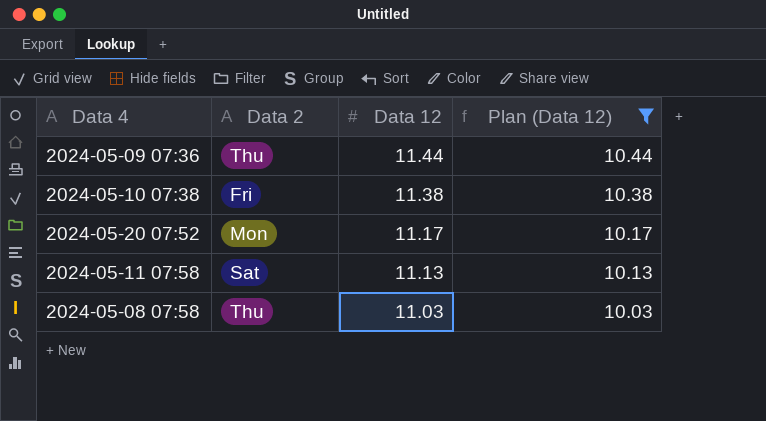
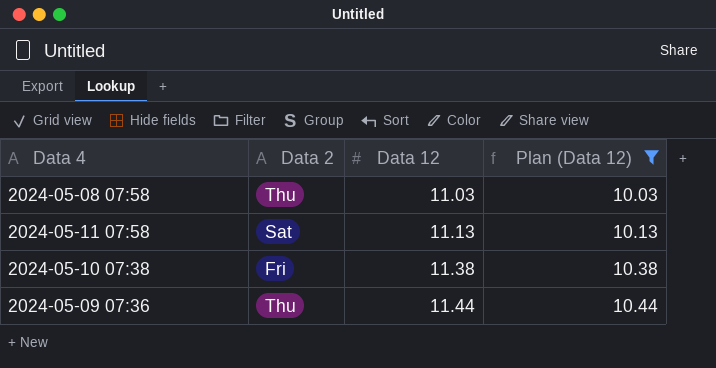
row order: Data 12 descending -> Data 12 ascending
row 2024-05-20 07:52: Mon | 11.17 | 10.17 -> none

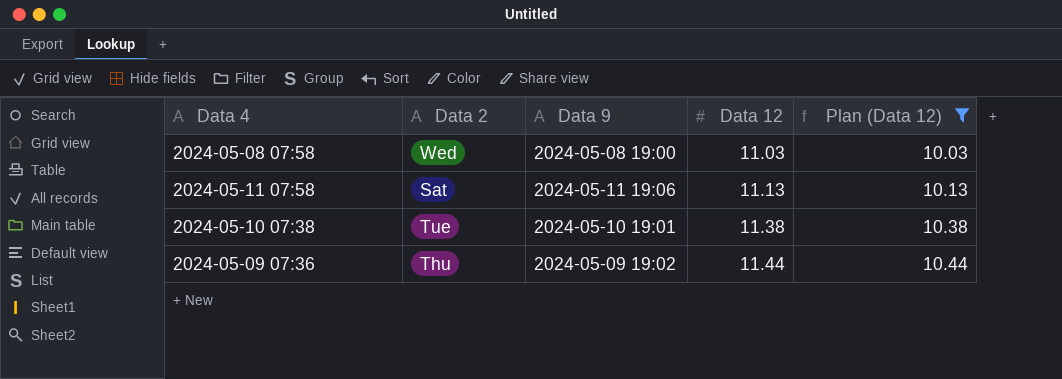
column Data 9 | position: none -> 3
2024-05-08 07:58 | Data 2: Thu -> Wed
2024-05-10 07:38 | Data 2: Fri -> Tue

